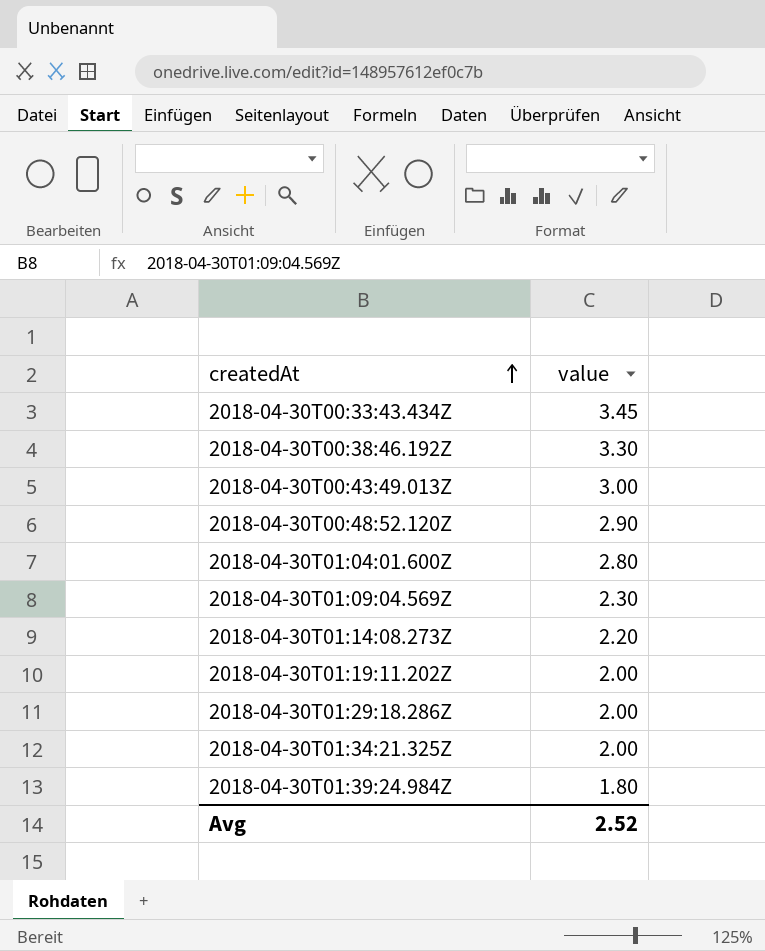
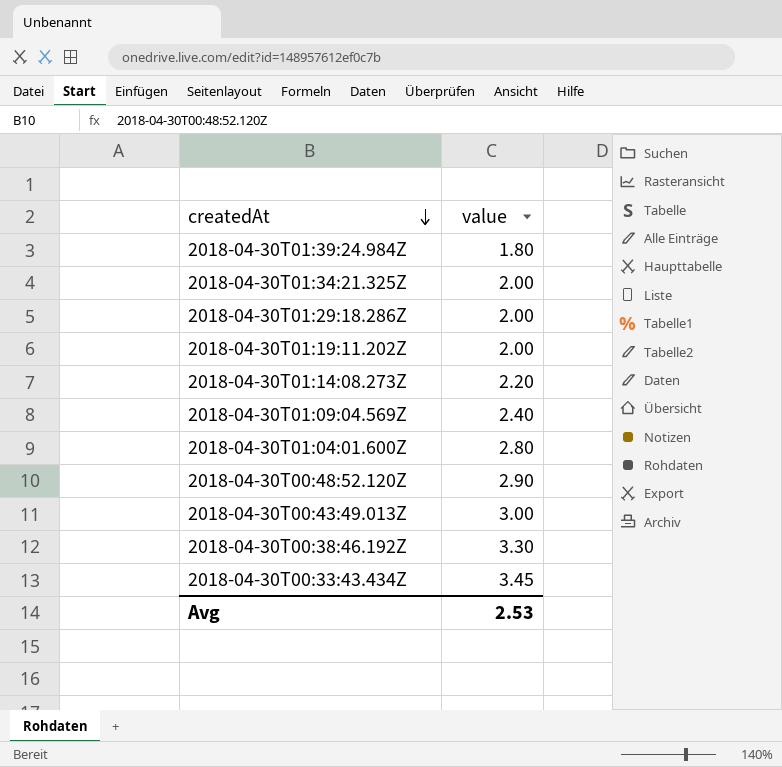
row order: createdAt ascending -> createdAt descending
2018-04-30T01:09:04.569Z | value: 2.30 -> 2.40
Avg | value: 2.52 -> 2.53

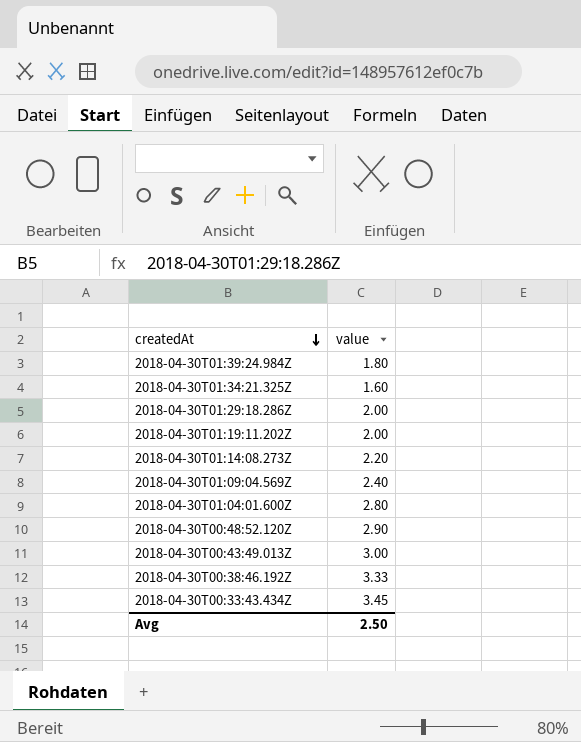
2018-04-30T01:34:21.325Z | value: 2.00 -> 1.60
2018-04-30T00:38:46.192Z | value: 3.30 -> 3.33
Avg | value: 2.53 -> 2.50

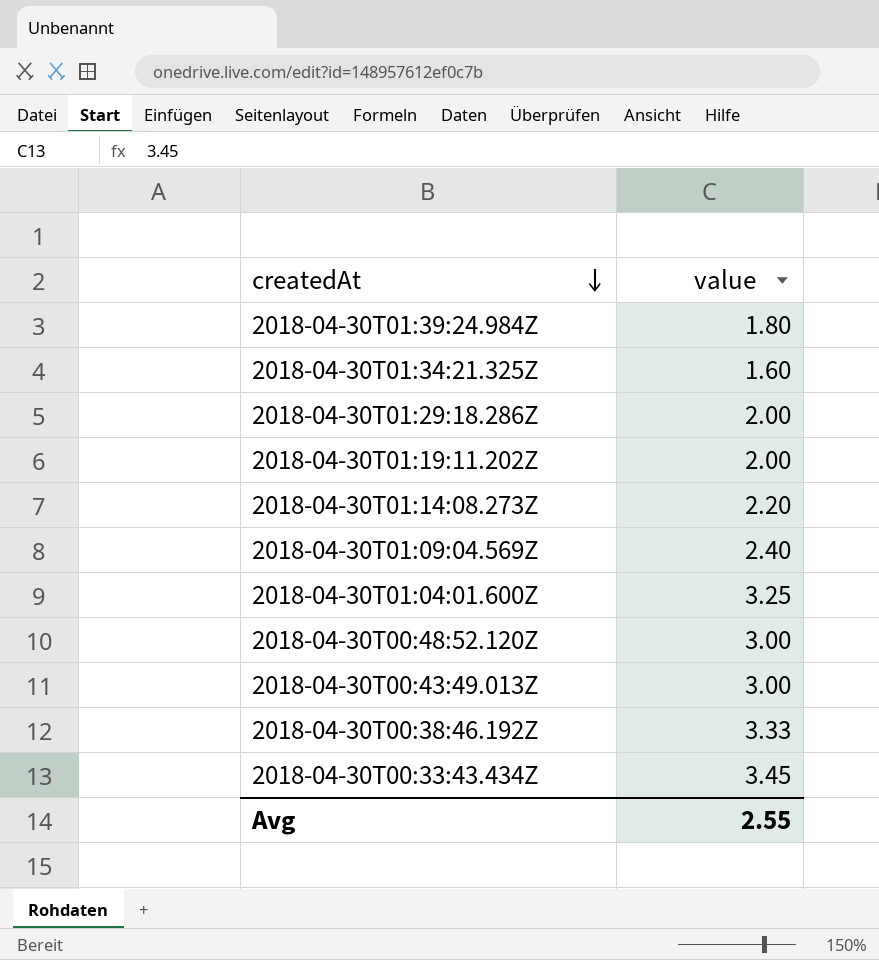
2018-04-30T01:04:01.600Z | value: 2.80 -> 3.25
2018-04-30T00:48:52.120Z | value: 2.90 -> 3.00
Avg | value: 2.50 -> 2.55

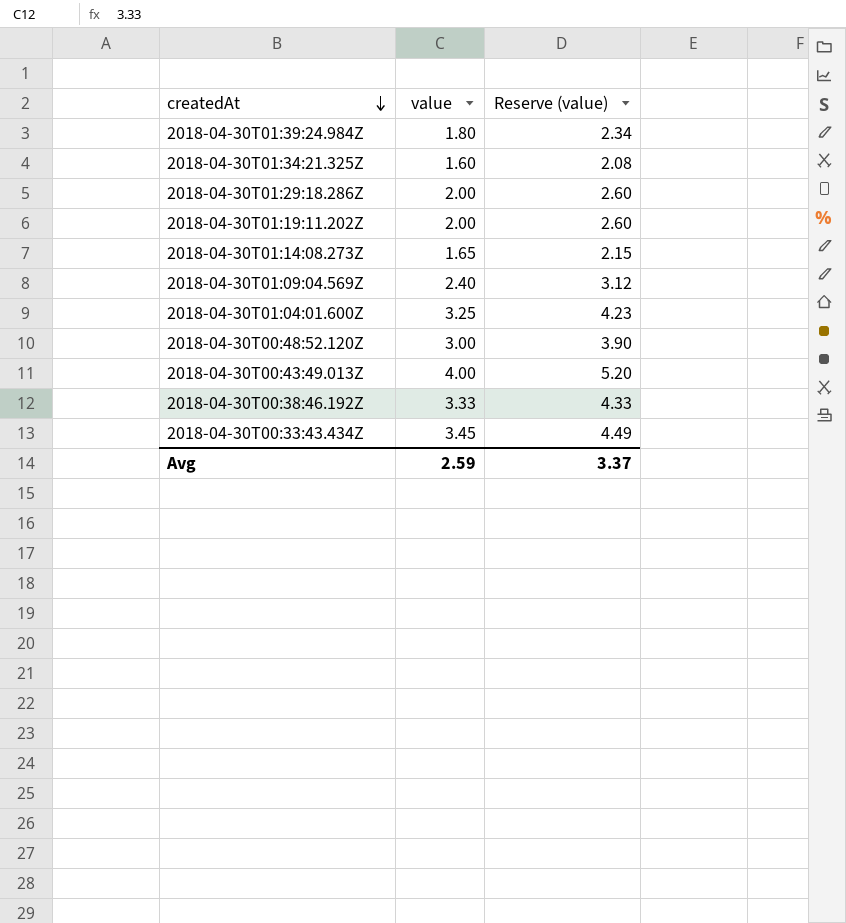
column Reserve (value) | formula: none -> [value] * 1.3
2018-04-30T01:14:08.273Z | value: 2.20 -> 1.65
2018-04-30T00:43:49.013Z | value: 3.00 -> 4.00
Avg | value: 2.55 -> 2.59

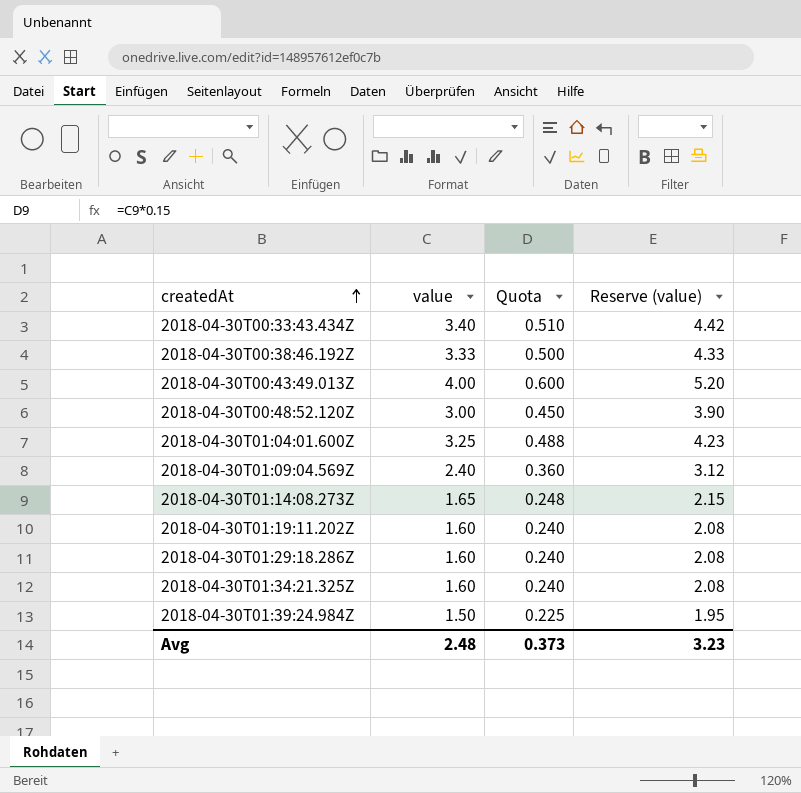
row order: createdAt descending -> createdAt ascending
column Quota | formula: none -> [value] * 0.15
2018-04-30T00:33:43.434Z | value: 3.45 -> 3.40
2018-04-30T00:33:43.434Z | Reserve (value): 4.49 -> 4.42
2018-04-30T01:19:11.202Z | value: 2.00 -> 1.60
2018-04-30T01:19:11.202Z | Reserve (value): 2.60 -> 2.08
2018-04-30T01:29:18.286Z | value: 2.00 -> 1.60
2018-04-30T01:29:18.286Z | Reserve (value): 2.60 -> 2.08
2018-04-30T01:39:24.984Z | value: 1.80 -> 1.50
2018-04-30T01:39:24.984Z | Reserve (value): 2.34 -> 1.95
Avg | value: 2.59 -> 2.48
Avg | Reserve (value): 3.37 -> 3.23

